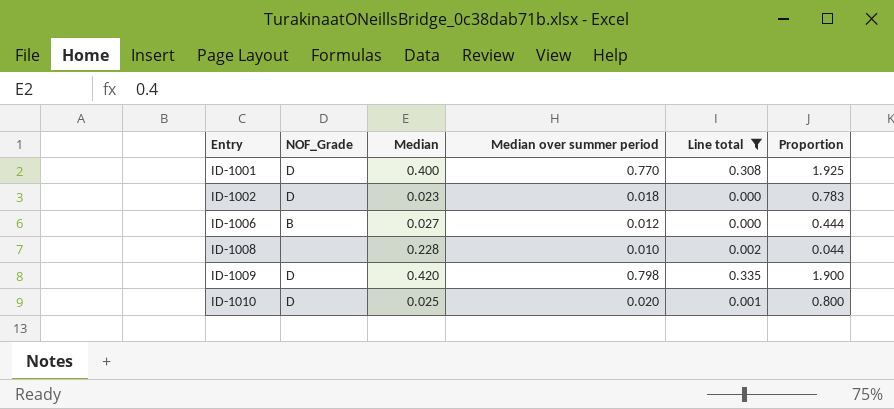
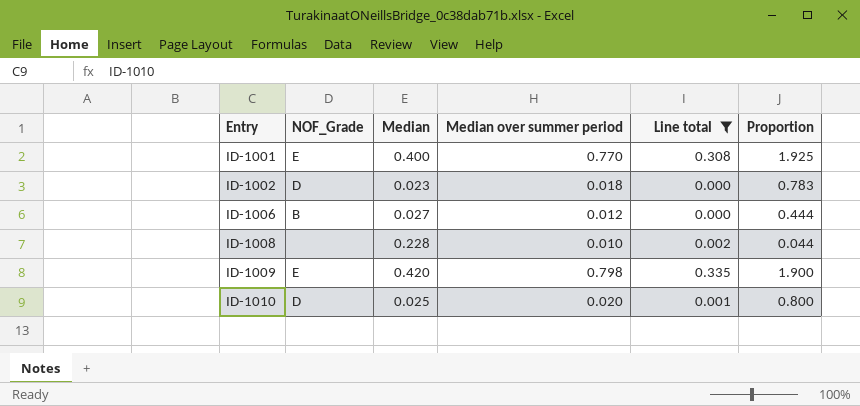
ID-1001 | NOF_Grade: D -> E
ID-1009 | NOF_Grade: D -> E

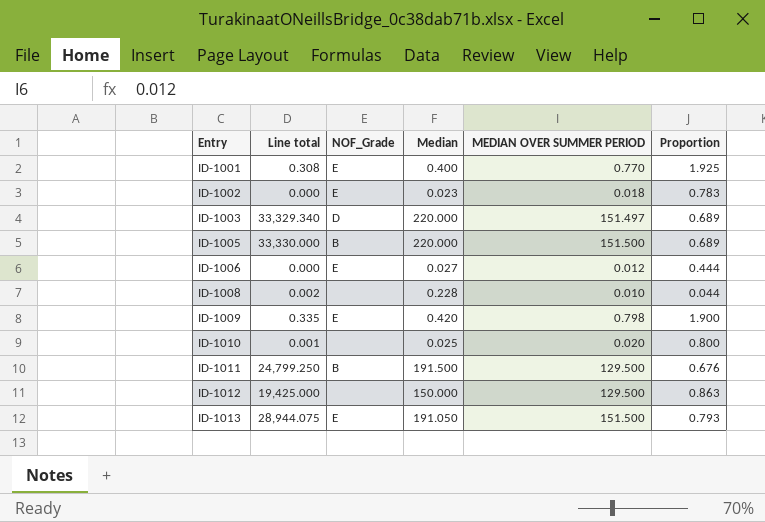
filter: Line total <= 0.335 -> none
column Line total | position: 5 -> 2
column name: Median over summer period -> MEDIAN OVER SUMMER PERIOD
ID-1002 | NOF_Grade: D -> E
ID-1006 | NOF_Grade: B -> E
ID-1010 | NOF_Grade: D -> none

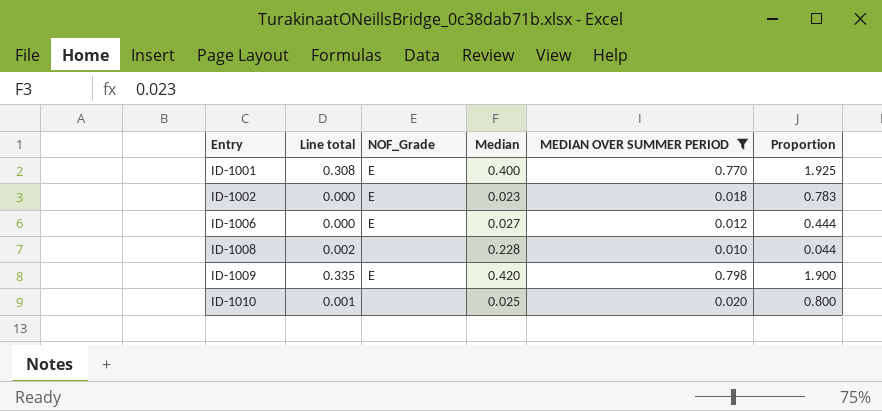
filter: none -> MEDIAN OVER SUMMER PERIOD <= 0.798

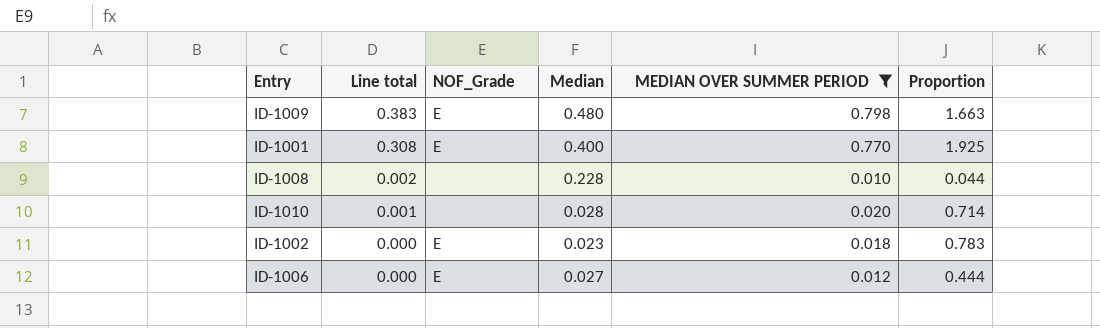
row order: Entry ascending -> Line total descending
ID-1009 | Line total: 0.335 -> 0.383
ID-1009 | Median: 0.420 -> 0.480
ID-1009 | Proportion: 1.900 -> 1.663
ID-1010 | Median: 0.025 -> 0.028
ID-1010 | Proportion: 0.800 -> 0.714

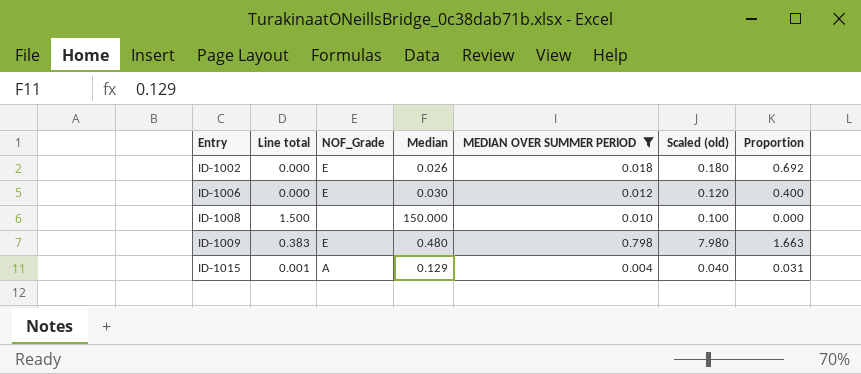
row order: Line total descending -> Entry ascending
column Scaled (old) | formula: none -> [MEDIAN OVER SUMMER PERIOD] * 10
row ID-1001: 0.308 | E | 0.400 | 0.770 | 1.925 -> none
row ID-1010: 0.001 | none | 0.028 | 0.020 | 0.714 -> none
ID-1002 | Median: 0.023 -> 0.026
ID-1002 | Proportion: 0.783 -> 0.692
ID-1006 | Median: 0.027 -> 0.030
ID-1006 | Proportion: 0.444 -> 0.400
ID-1008 | Line total: 0.002 -> 1.500
ID-1008 | Median: 0.228 -> 150.000
ID-1008 | Proportion: 0.044 -> 0.000
row ID-1015: none -> 0.001 | A | 0.129 | 0.004 | 0.040 | 0.031

